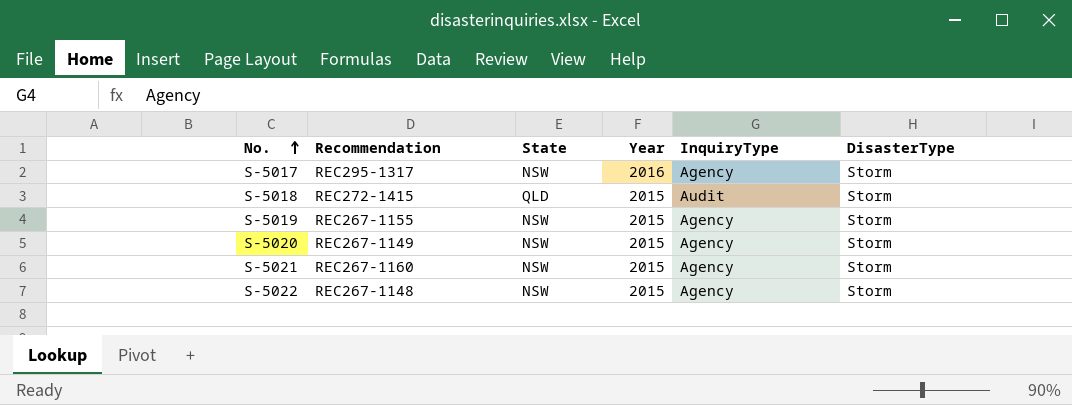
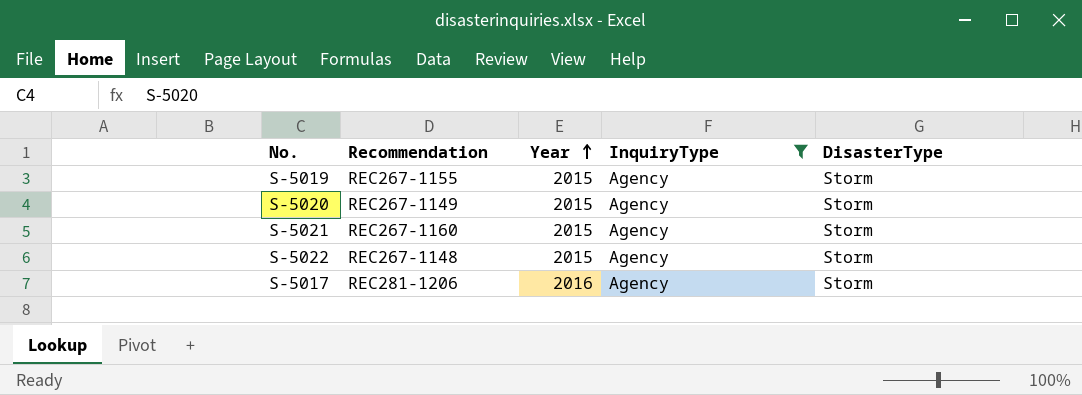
filter: none -> InquiryType = Agency
row order: No. ascending -> Year ascending
column State | position: 3 -> none
S-5017 | Recommendation: REC295-1317 -> REC281-1206

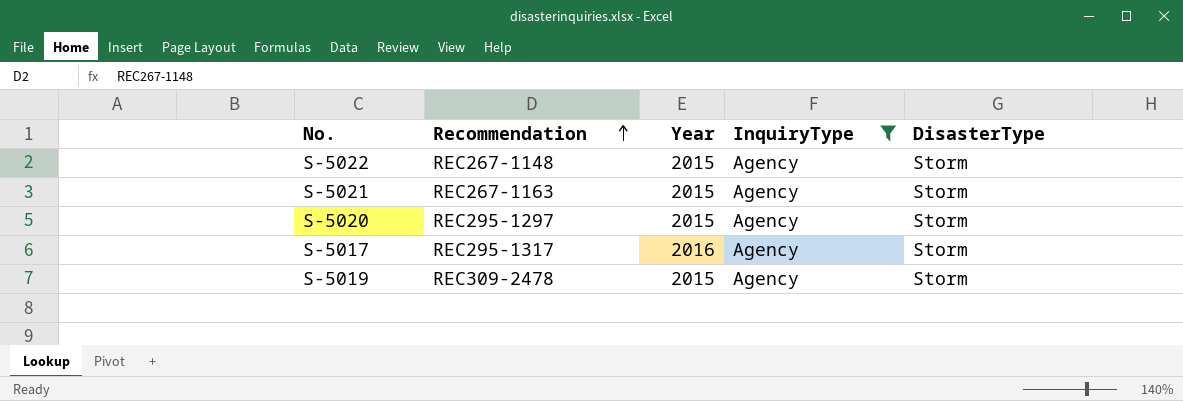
row order: Year ascending -> Recommendation ascending
S-5021 | Recommendation: REC267-1160 -> REC267-1163
S-5020 | Recommendation: REC267-1149 -> REC295-1297
S-5017 | Recommendation: REC281-1206 -> REC295-1317
S-5019 | Recommendation: REC267-1155 -> REC309-2478

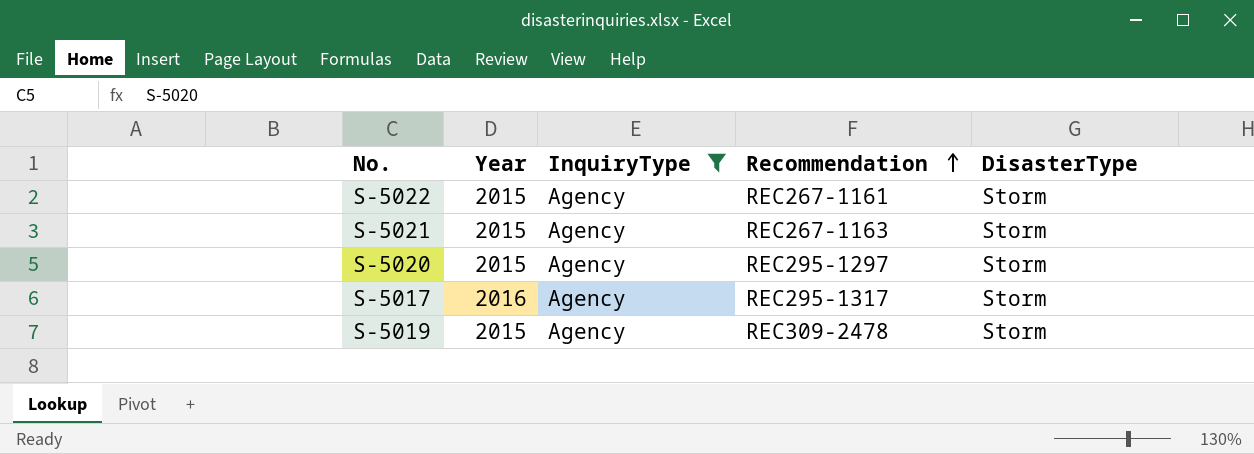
column Recommendation | position: 2 -> 4
S-5022 | Recommendation: REC267-1148 -> REC267-1161

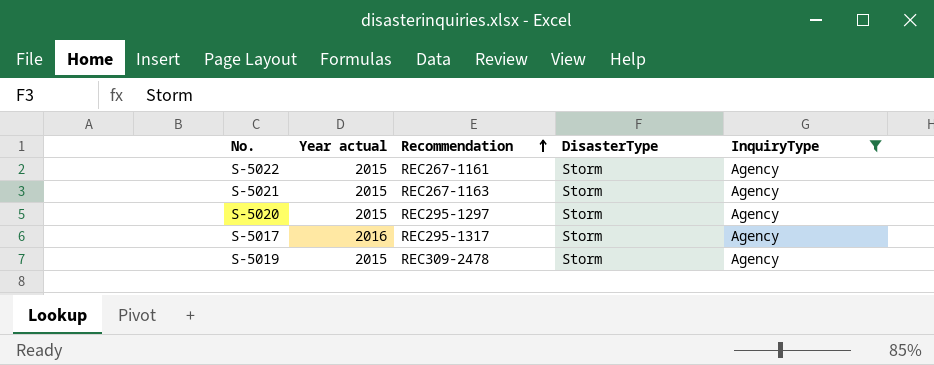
column name: Year -> Year actual
column InquiryType | position: 3 -> 5

